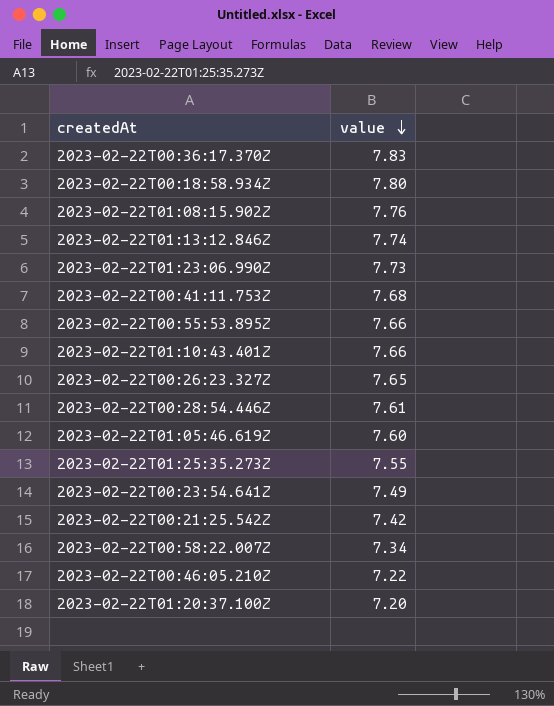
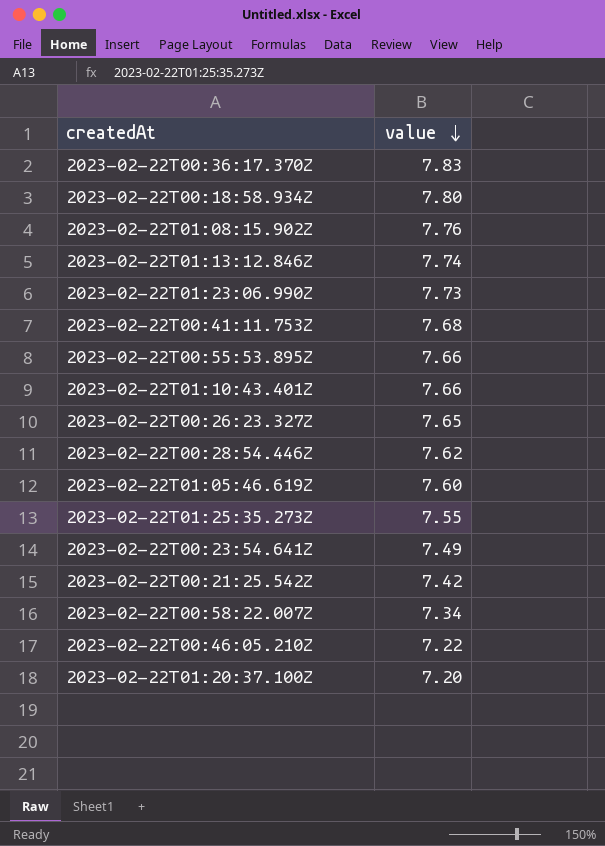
2023-02-22T00:28:54.446Z | value: 7.61 -> 7.62

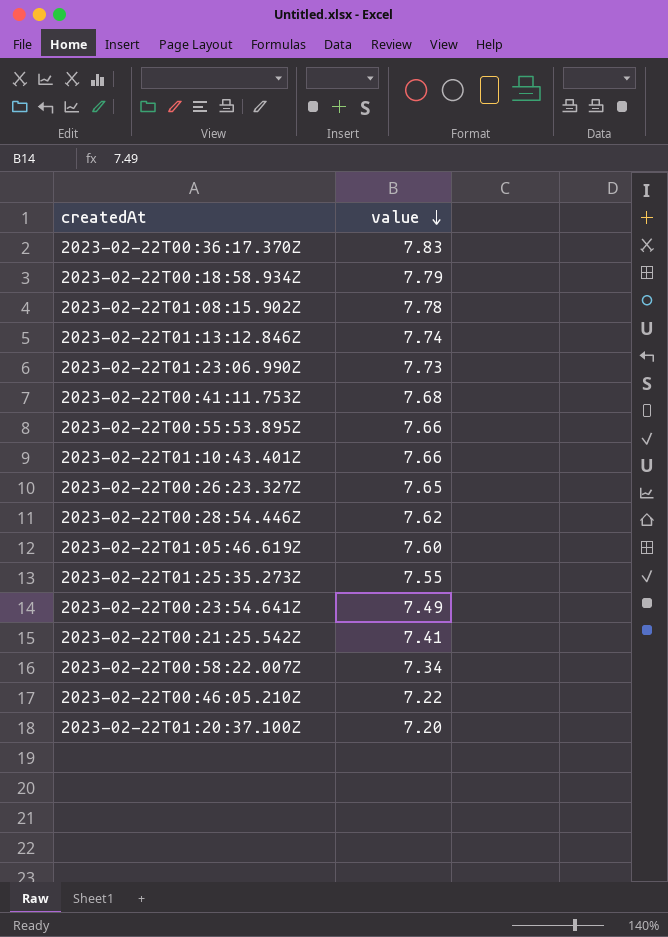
2023-02-22T00:18:58.934Z | value: 7.80 -> 7.79
2023-02-22T01:08:15.902Z | value: 7.76 -> 7.78
2023-02-22T00:21:25.542Z | value: 7.42 -> 7.41

